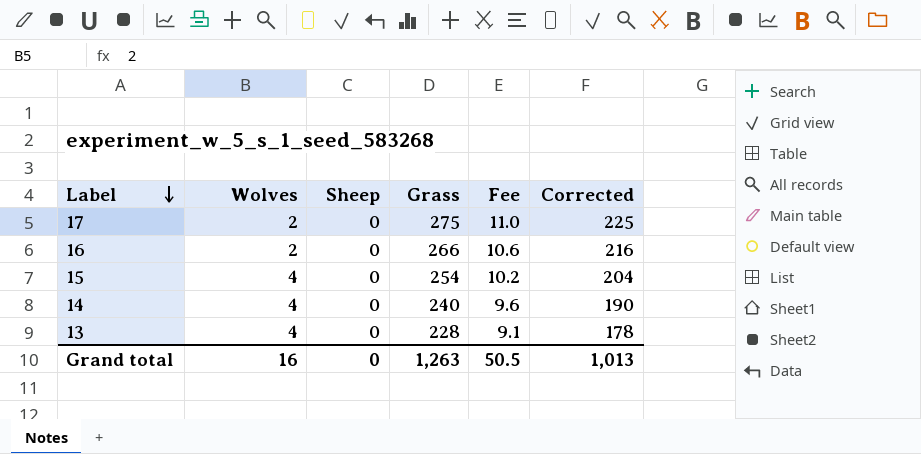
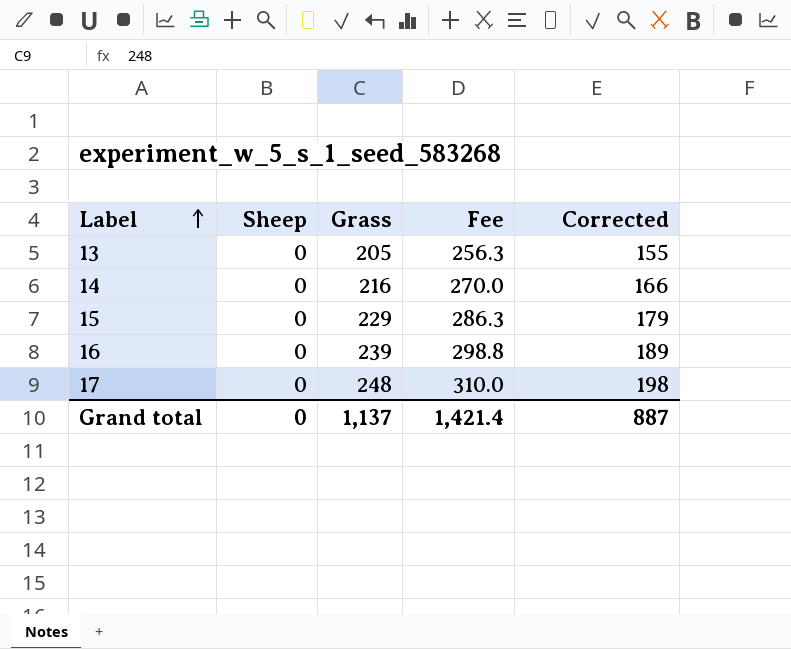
row order: Label descending -> Label ascending
column Wolves | position: 2 -> none
column Fee | formula: [Grass] * 0.04 -> [Grass] * 1.25
13 | Grass: 228 -> 205
13 | Corrected: 178 -> 155
14 | Grass: 240 -> 216
14 | Corrected: 190 -> 166
15 | Grass: 254 -> 229
15 | Corrected: 204 -> 179
16 | Grass: 266 -> 239
16 | Corrected: 216 -> 189
17 | Grass: 275 -> 248
17 | Corrected: 225 -> 198
Grand total | Grass: 1,263 -> 1,137
Grand total | Fee: 50.5 -> 1,421.4
Grand total | Corrected: 1,013 -> 887

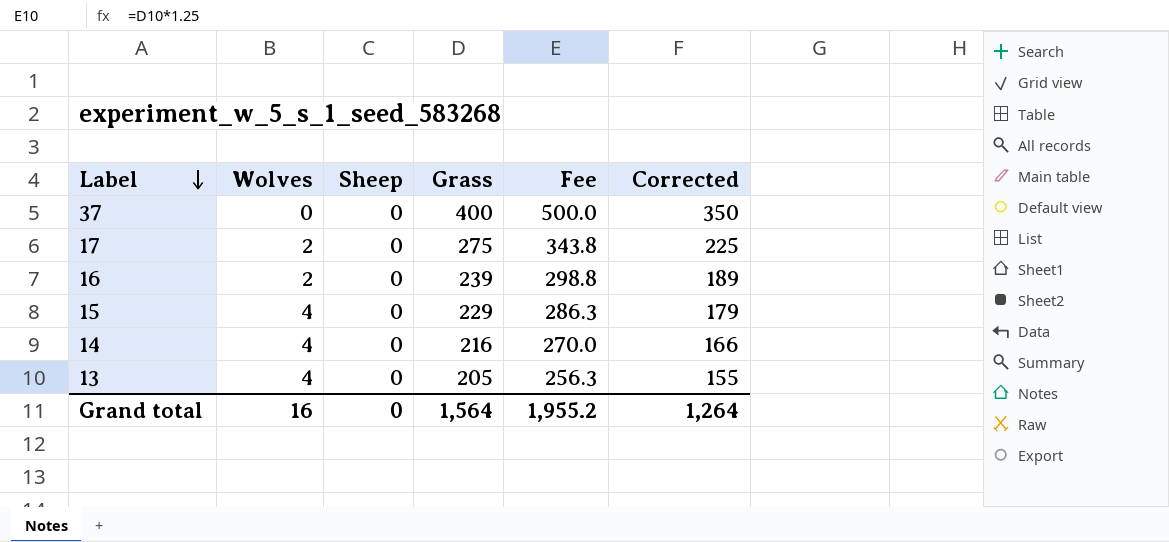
row order: Label ascending -> Label descending
column Wolves | position: none -> 2
row 37: none -> 0 | 0 | 400 | 500.0 | 350
17 | Grass: 248 -> 275
17 | Fee: 310.0 -> 343.8
17 | Corrected: 198 -> 225
Grand total | Grass: 1,137 -> 1,564
Grand total | Fee: 1,421.4 -> 1,955.2
Grand total | Corrected: 887 -> 1,264

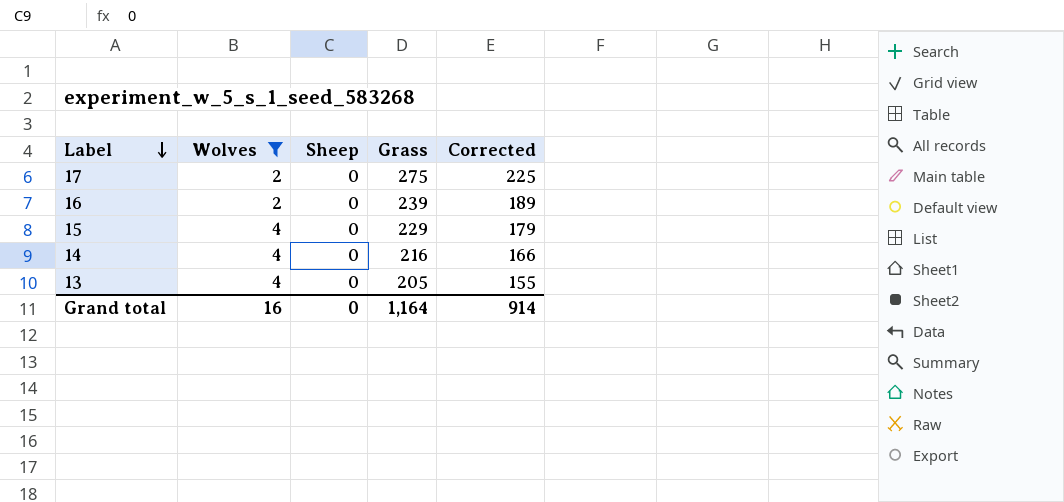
filter: none -> Wolves != 0
column Fee | formula: [Grass] * 1.25 -> none
Grand total | Grass: 1,564 -> 1,164
Grand total | Corrected: 1,264 -> 914

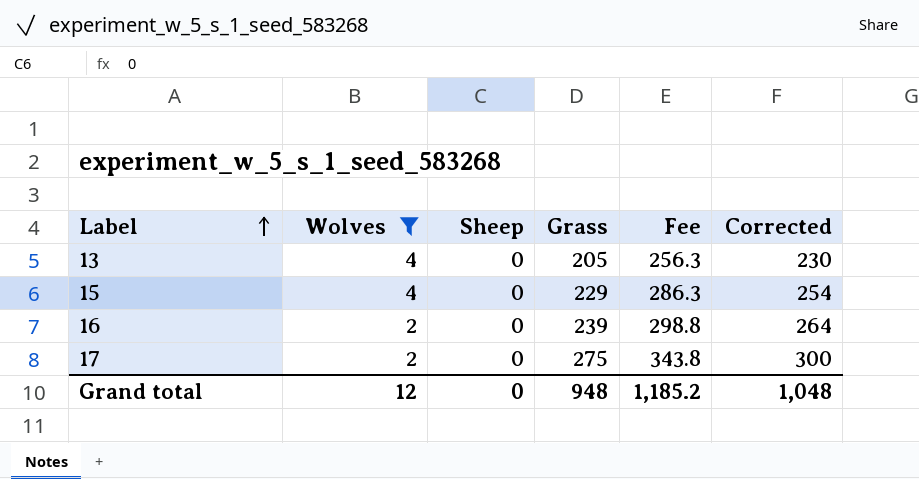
row order: Label descending -> Label ascending
column Fee | formula: none -> [Grass] * 1.25
column Corrected | formula: [Grass] - 50 -> [Grass] + 25
row 14: 4 | 0 | 216 | 166 -> none
Grand total | Wolves: 16 -> 12
Grand total | Grass: 1,164 -> 948
Grand total | Corrected: 914 -> 1,048

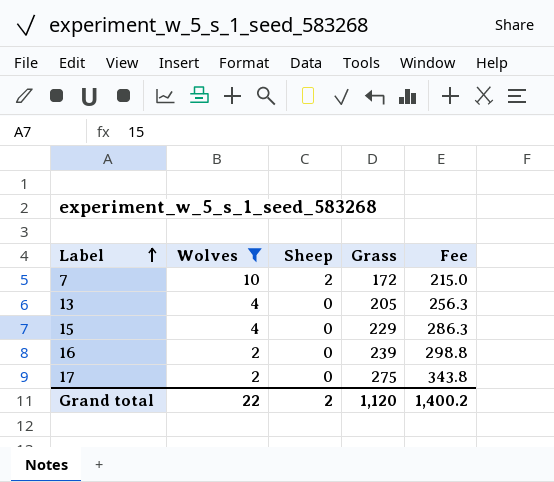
column Corrected | formula: [Grass] + 25 -> none
row 7: none -> 10 | 2 | 172 | 215.0
Grand total | Wolves: 12 -> 22
Grand total | Sheep: 0 -> 2
Grand total | Grass: 948 -> 1,120
Grand total | Fee: 1,185.2 -> 1,400.2

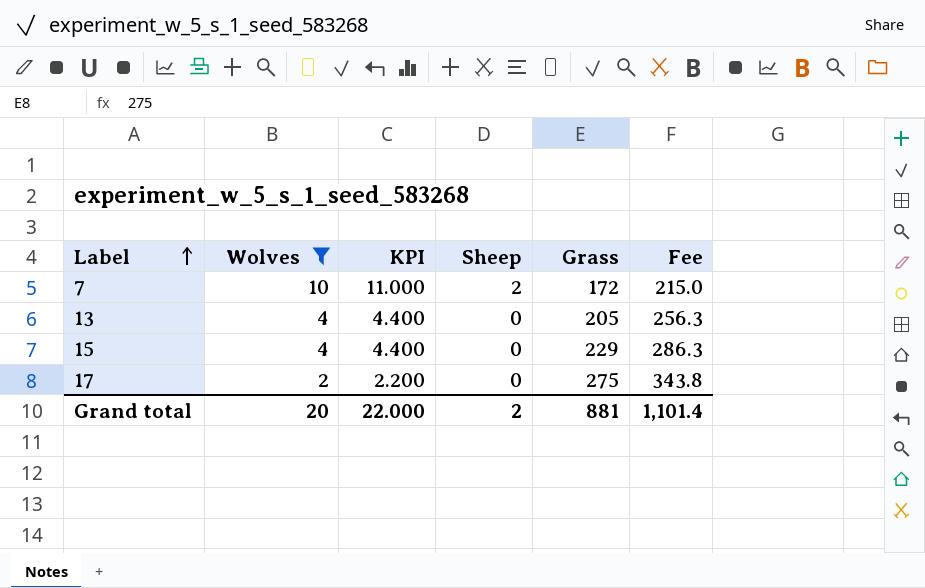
column KPI | formula: none -> [Wolves] * 1.1
row 16: 2 | 0 | 239 | 298.8 -> none
Grand total | Wolves: 22 -> 20
Grand total | Grass: 1,120 -> 881
Grand total | Fee: 1,400.2 -> 1,101.4

